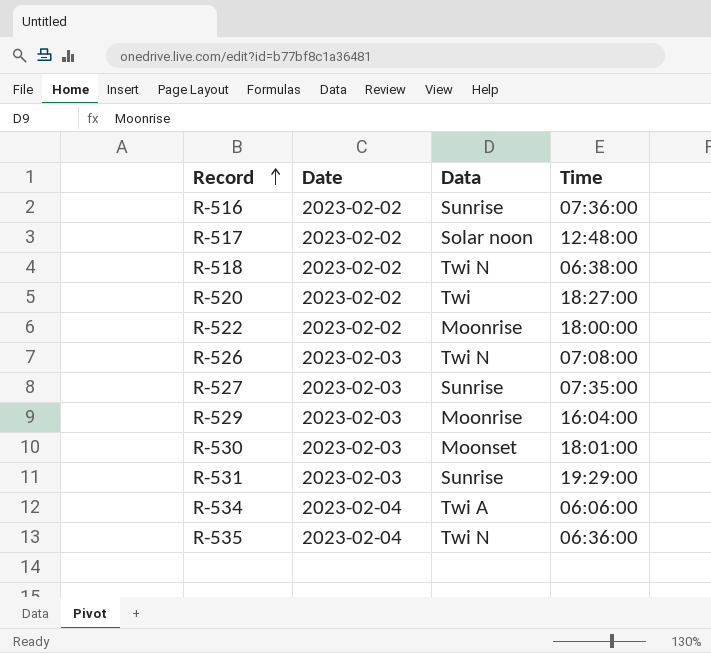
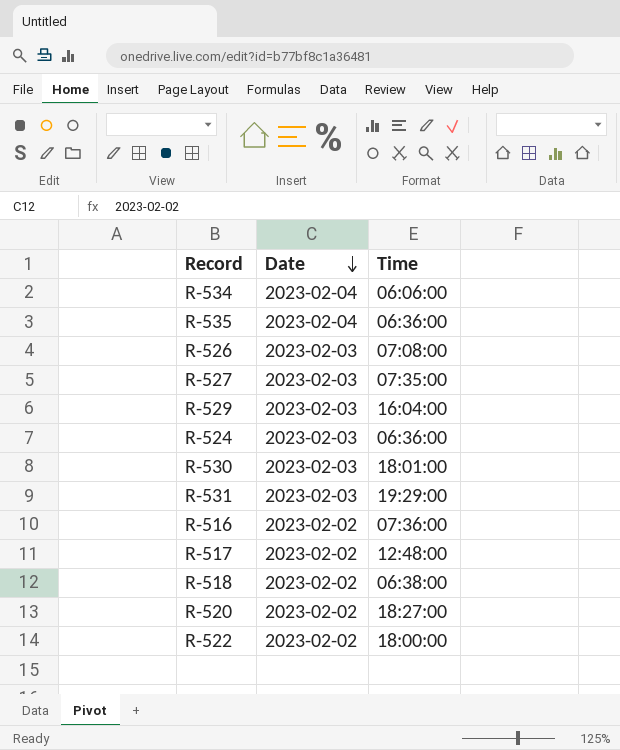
row order: Record ascending -> Date descending
column Data | position: 3 -> none
row R-524: none -> 2023-02-03 | 06:36:00

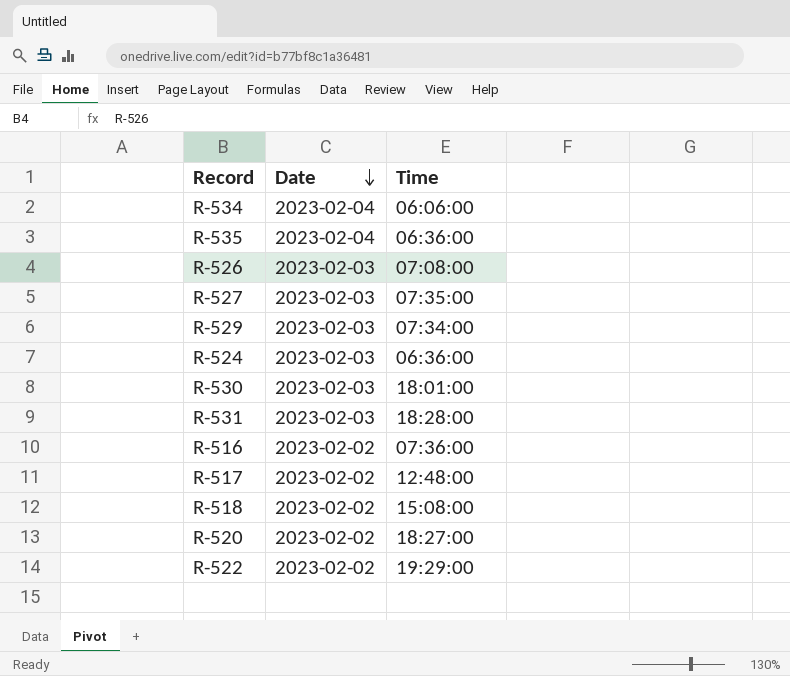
R-529 | Time: 16:04:00 -> 07:34:00
R-531 | Time: 19:29:00 -> 18:28:00
R-518 | Time: 06:38:00 -> 15:08:00
R-522 | Time: 18:00:00 -> 19:29:00

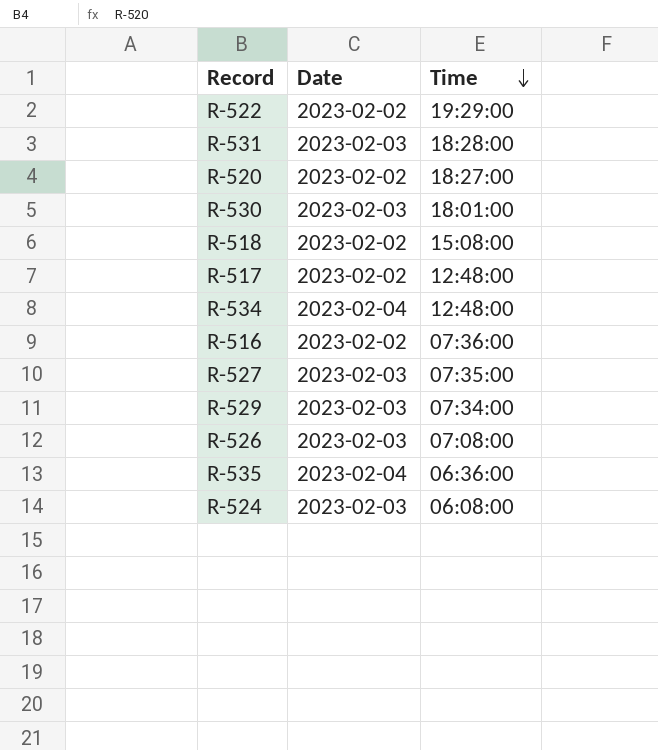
row order: Date descending -> Time descending
R-534 | Time: 06:06:00 -> 12:48:00
R-524 | Time: 06:36:00 -> 06:08:00

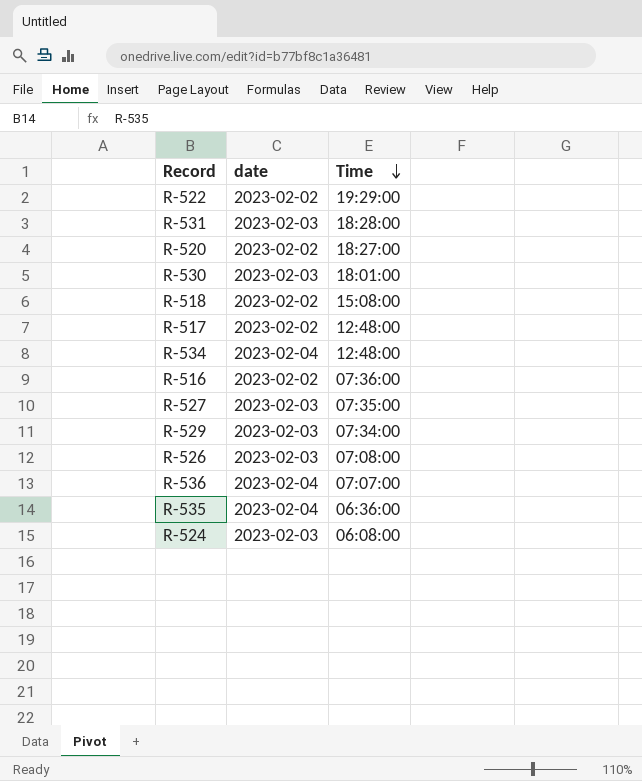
column name: Date -> date
row R-536: none -> 2023-02-04 | 07:07:00

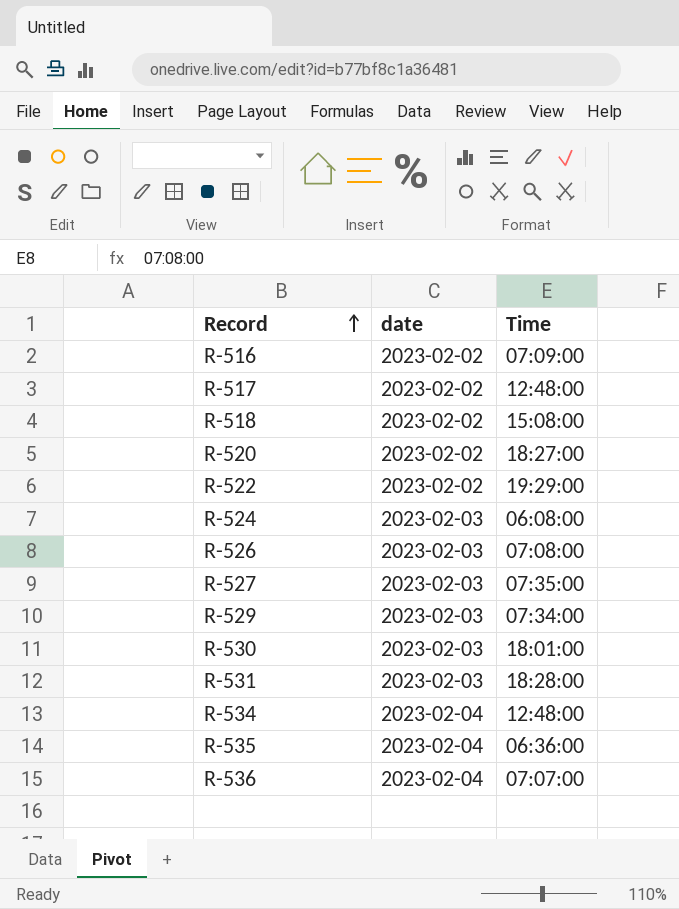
row order: Time descending -> Record ascending
R-516 | Time: 07:36:00 -> 07:09:00

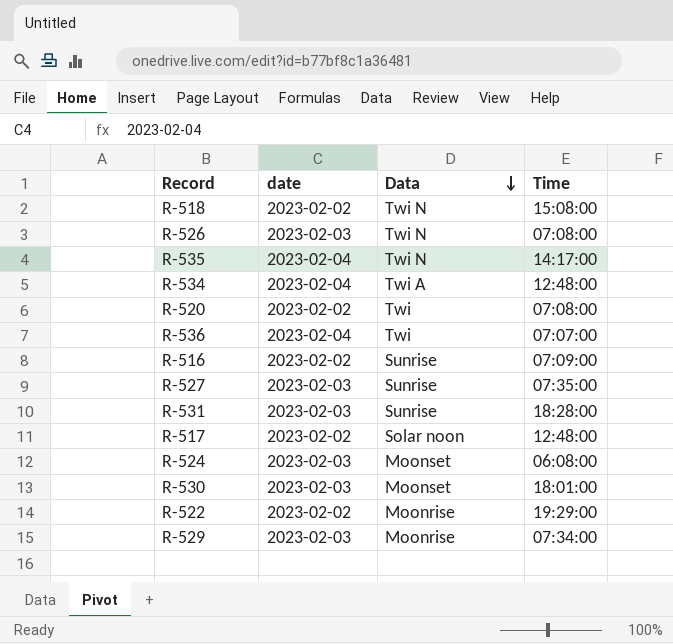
row order: Record ascending -> Data descending
column Data | position: none -> 3
R-535 | Time: 06:36:00 -> 14:17:00
R-520 | Time: 18:27:00 -> 07:08:00

